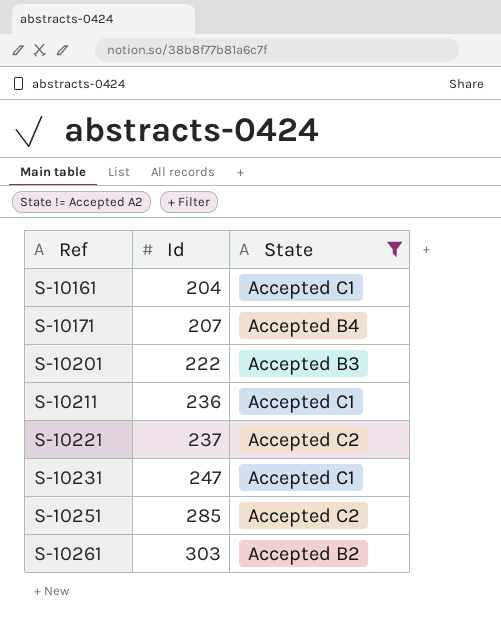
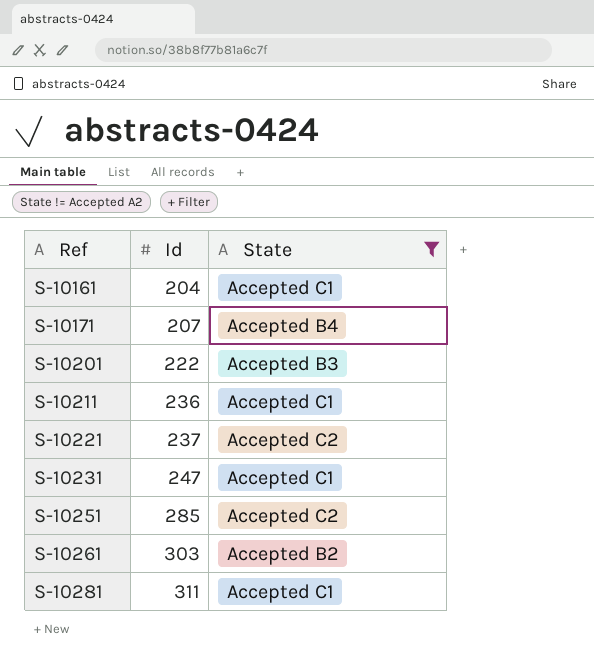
row S-10281: none -> 311 | Accepted C1

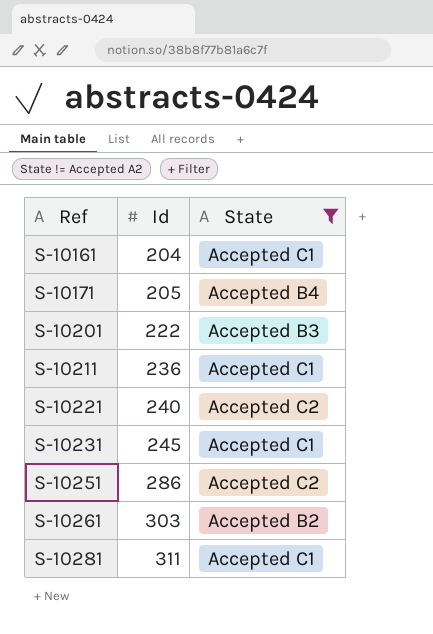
S-10171 | Id: 207 -> 205
S-10221 | Id: 237 -> 240
S-10231 | Id: 247 -> 245
S-10251 | Id: 285 -> 286

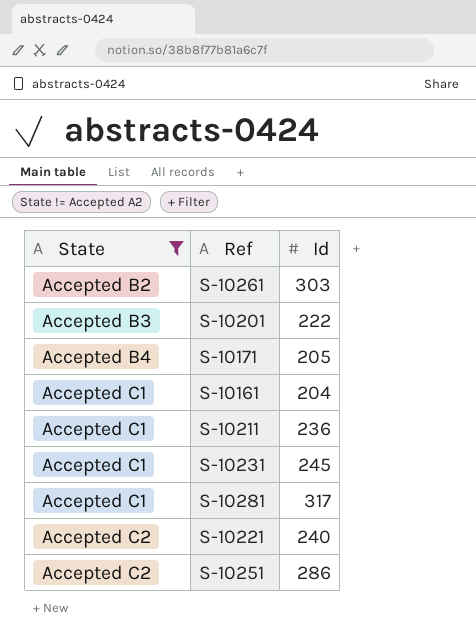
row order: Ref ascending -> State ascending
column State | position: 3 -> 1
S-10281 | Id: 311 -> 317

